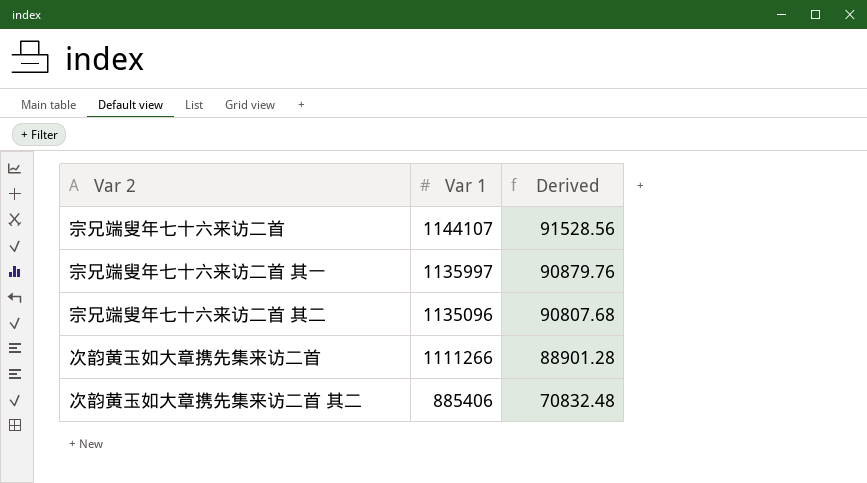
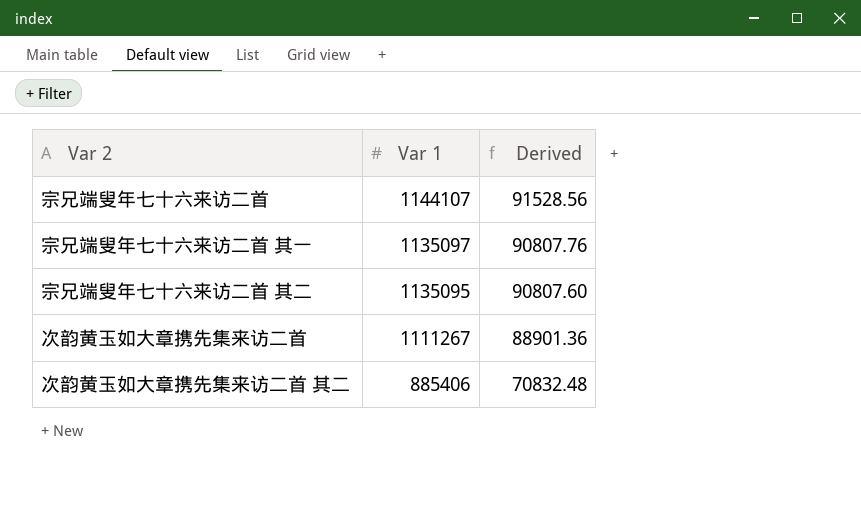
宗兄端叟年七十六来访二首 其一 | Var 1: 1135997 -> 1135097
宗兄端叟年七十六来访二首 其一 | Derived: 90879.76 -> 90807.76
宗兄端叟年七十六来访二首 其二 | Var 1: 1135096 -> 1135095
宗兄端叟年七十六来访二首 其二 | Derived: 90807.68 -> 90807.60
次韵黄玉如大章携先集来访二首 | Var 1: 1111266 -> 1111267
次韵黄玉如大章携先集来访二首 | Derived: 88901.28 -> 88901.36

